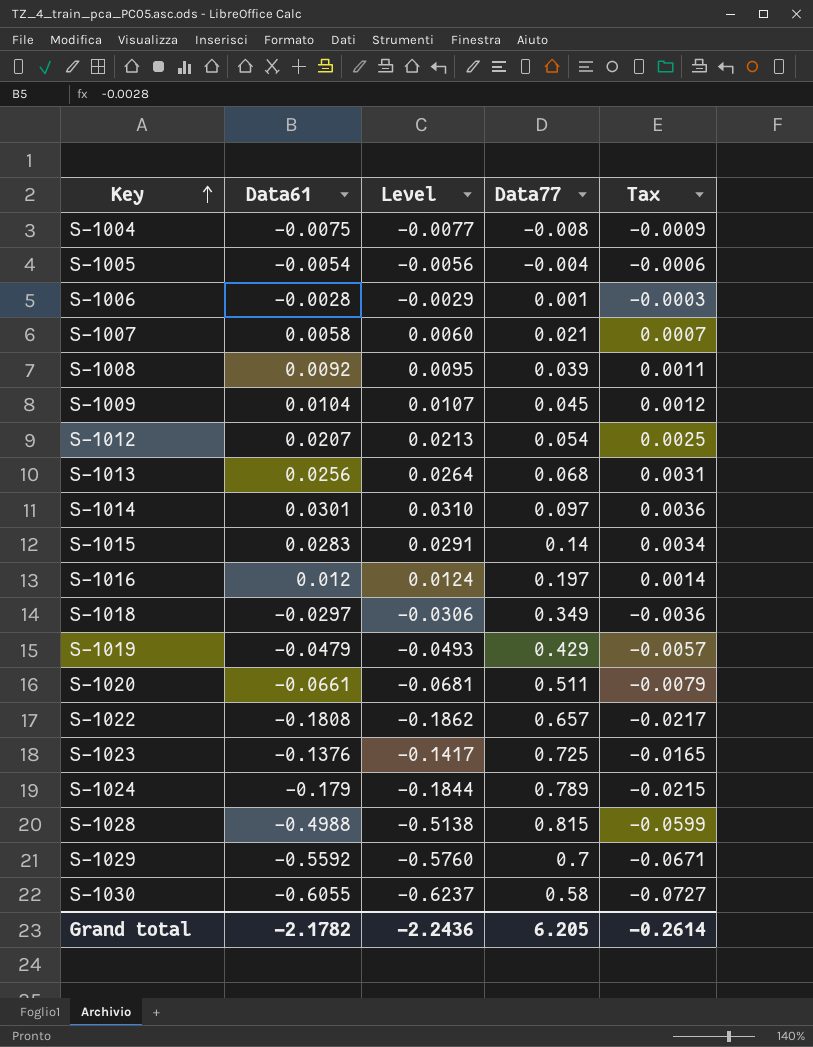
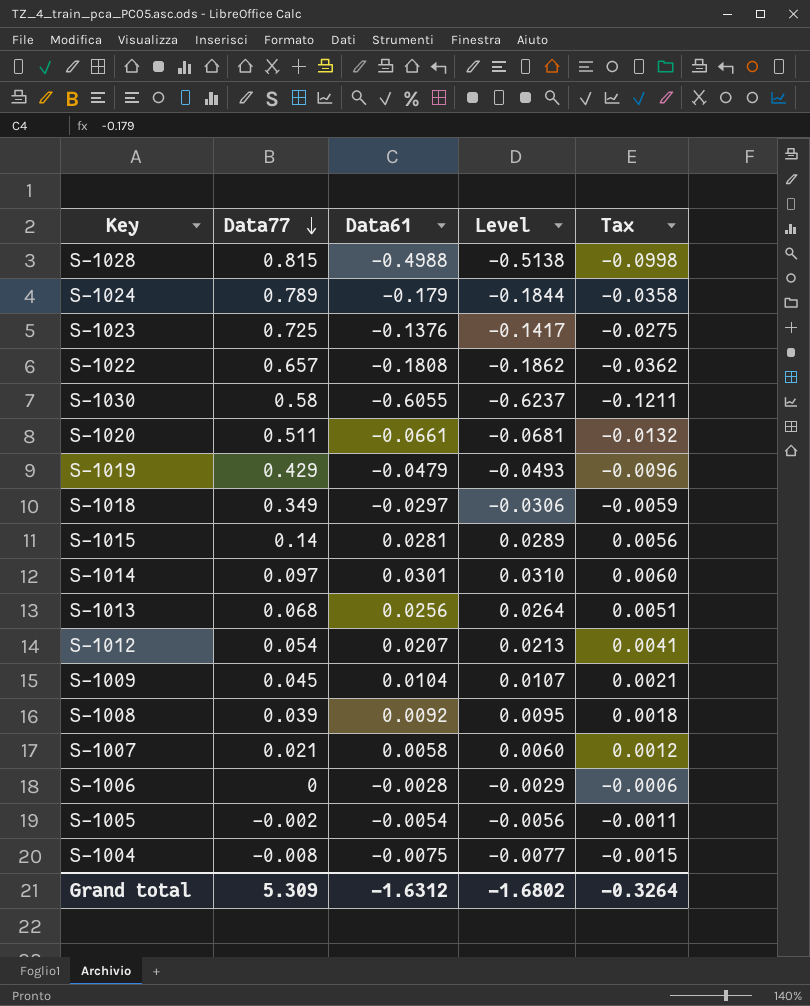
row order: Key ascending -> Data77 descending
column Data77 | position: 4 -> 2
column Tax | formula: [Data61] * 0.12 -> [Data61] * 0.2
row S-1016: 0.012 | 0.0124 | 0.197 | 0.0014 -> none
row S-1029: -0.5592 | -0.5760 | 0.7 | -0.0671 -> none
S-1015 | Data61: 0.0283 -> 0.0281
S-1015 | Level: 0.0291 -> 0.0289
S-1006 | Data77: 0.001 -> 0
S-1005 | Data77: -0.004 -> -0.002
Grand total | Data77: 6.205 -> 5.309
Grand total | Data61: -2.1782 -> -1.6312
Grand total | Level: -2.2436 -> -1.6802
Grand total | Tax: -0.2614 -> -0.3264

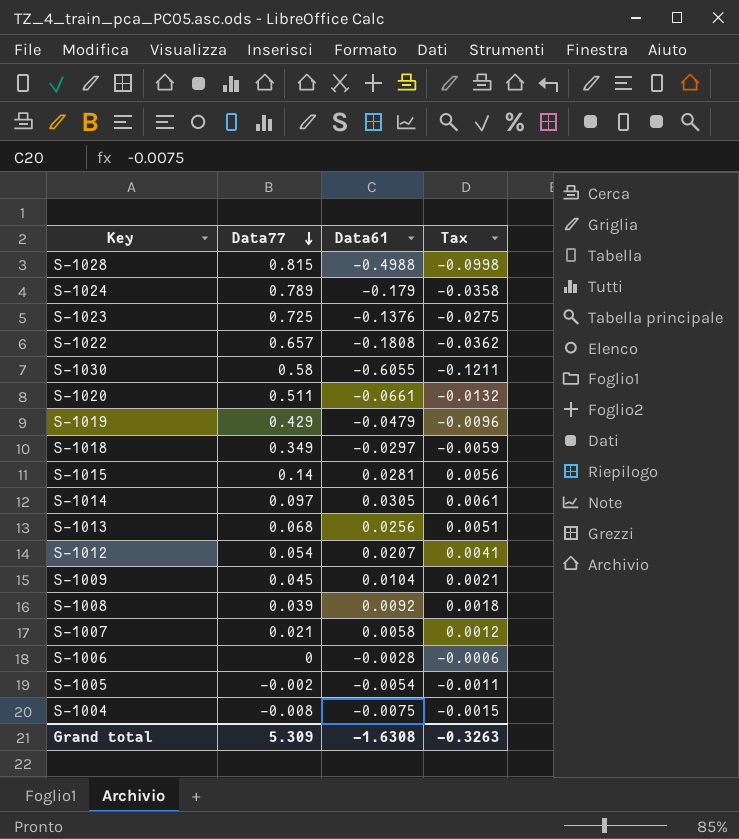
column Level | formula: [Data61] * 1.03 -> none
S-1014 | Data61: 0.0301 -> 0.0305
S-1014 | Tax: 0.0060 -> 0.0061
Grand total | Data61: -1.6312 -> -1.6308
Grand total | Tax: -0.3264 -> -0.3263

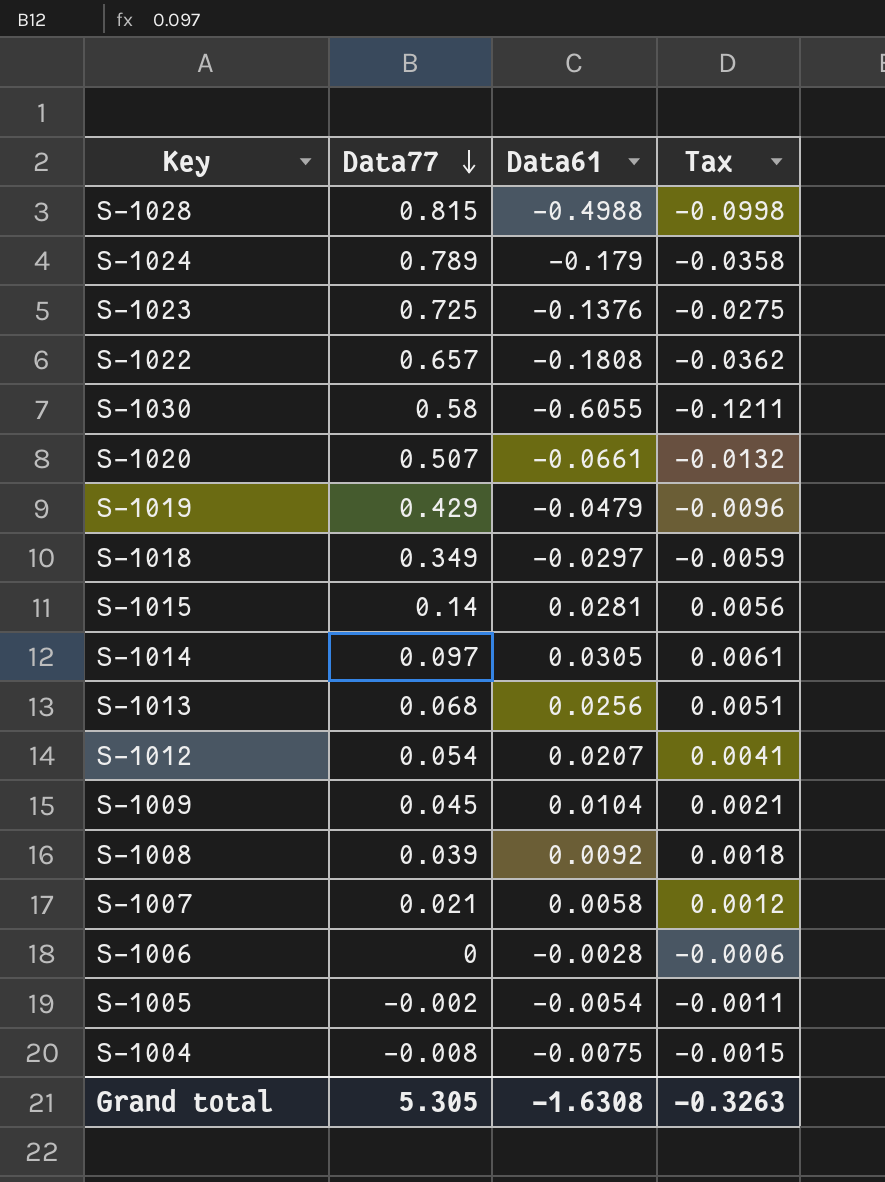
S-1020 | Data77: 0.511 -> 0.507
Grand total | Data77: 5.309 -> 5.305

